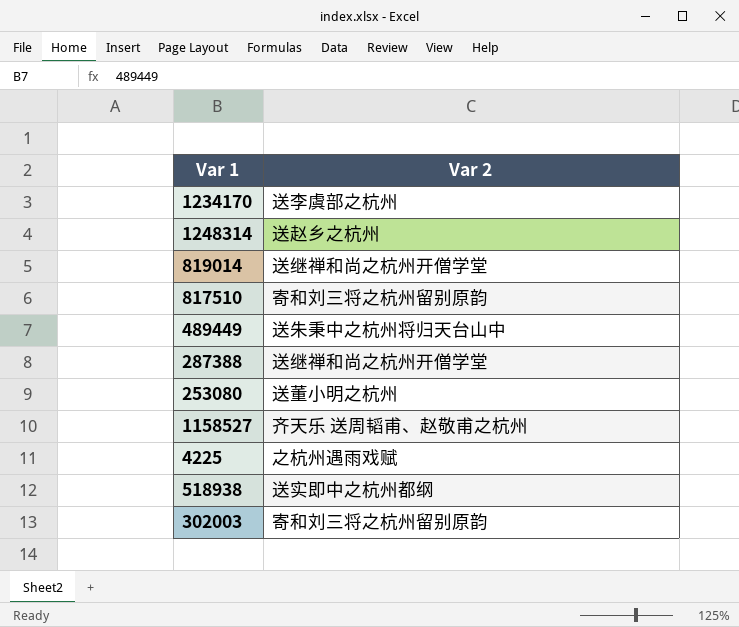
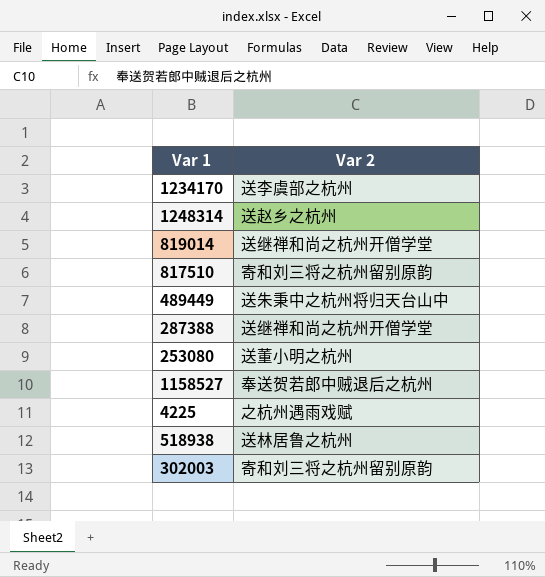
1158527 | Var 2: 齐天乐 送周韬甫、赵敬甫之杭州 -> 奉送贺若郎中贼退后之杭州
518938 | Var 2: 送实即中之杭州都纲 -> 送林居鲁之杭州

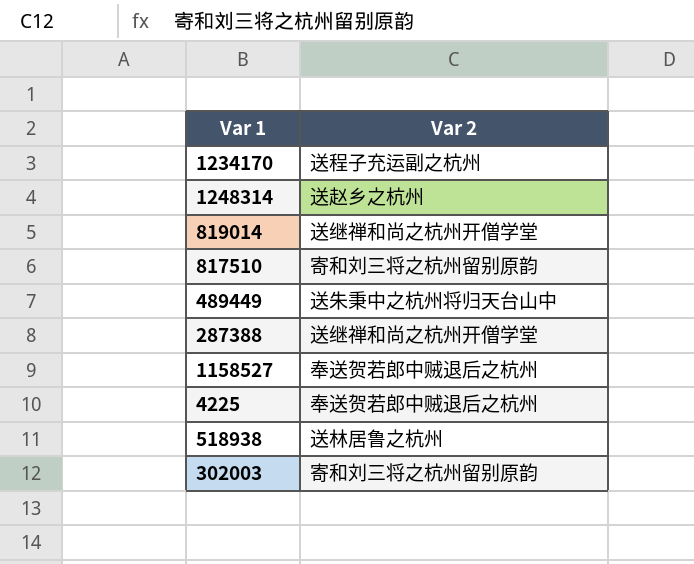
row 253080: 送董小明之杭州 -> none
1234170 | Var 2: 送李虞部之杭州 -> 送程子充运副之杭州
4225 | Var 2: 之杭州遇雨戏赋 -> 奉送贺若郎中贼退后之杭州

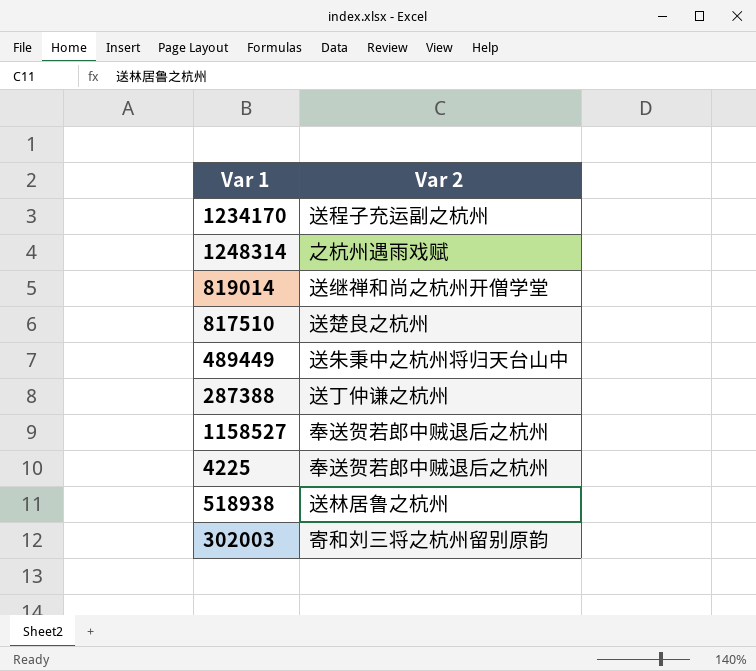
1248314 | Var 2: 送赵乡之杭州 -> 之杭州遇雨戏赋
817510 | Var 2: 寄和刘三将之杭州留别原韵 -> 送楚良之杭州
287388 | Var 2: 送继禅和尚之杭州开僧学堂 -> 送丁仲谦之杭州

